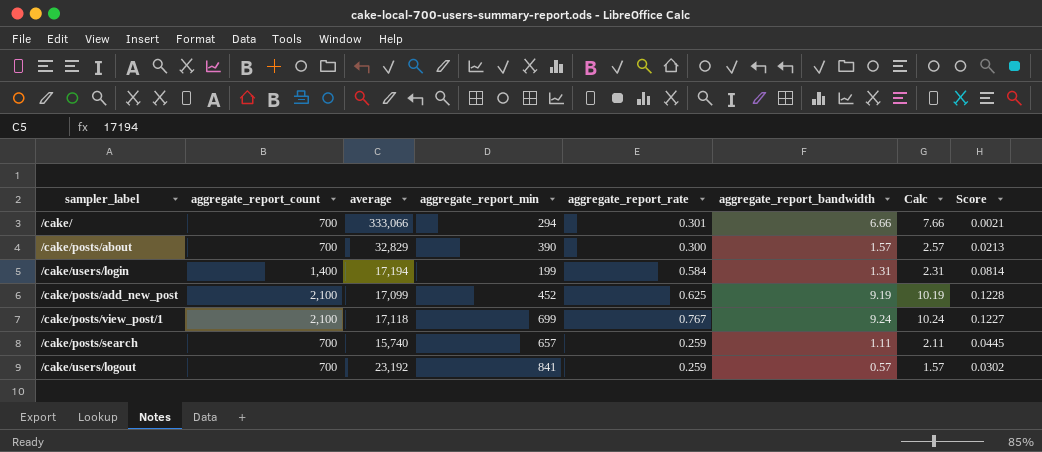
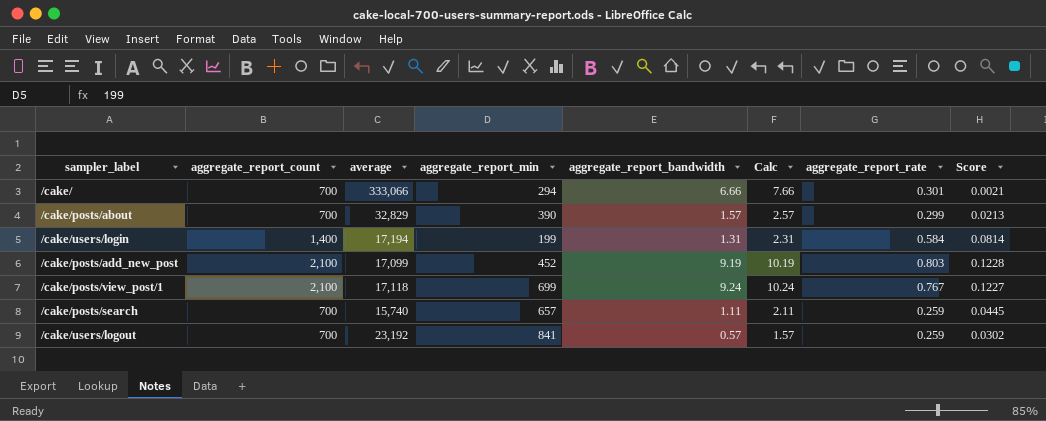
column aggregate_report_rate | position: 5 -> 7
/cake/posts/about | aggregate_report_rate: 0.300 -> 0.299
/cake/posts/add_new_post | aggregate_report_rate: 0.625 -> 0.803

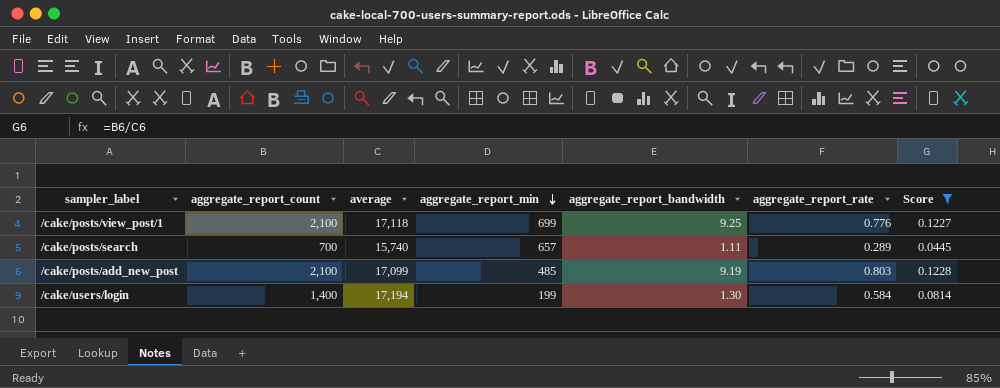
filter: none -> Score >= 0.0445
row order: none -> aggregate_report_min descending
column Calc | formula: [aggregate_report_bandwidth] + 1 -> none
/cake/posts/view_post/1 | aggregate_report_bandwidth: 9.24 -> 9.25
/cake/posts/view_post/1 | aggregate_report_rate: 0.767 -> 0.776
/cake/posts/search | aggregate_report_rate: 0.259 -> 0.289
/cake/posts/add_new_post | aggregate_report_min: 452 -> 485
/cake/users/login | aggregate_report_bandwidth: 1.31 -> 1.30

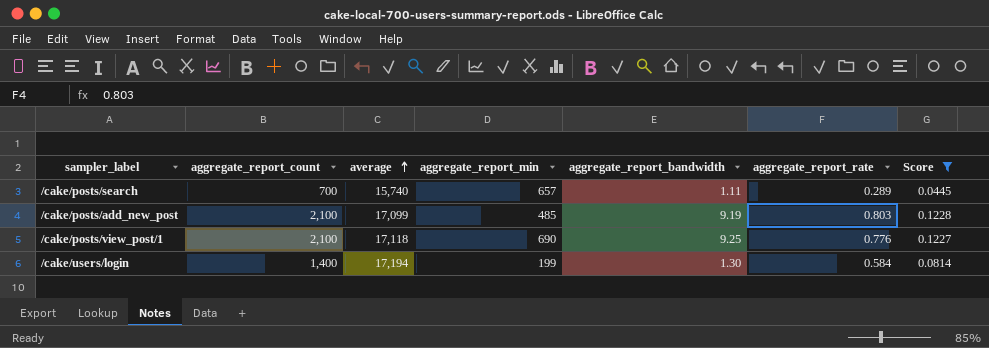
row order: aggregate_report_min descending -> average ascending
/cake/posts/view_post/1 | aggregate_report_min: 699 -> 690

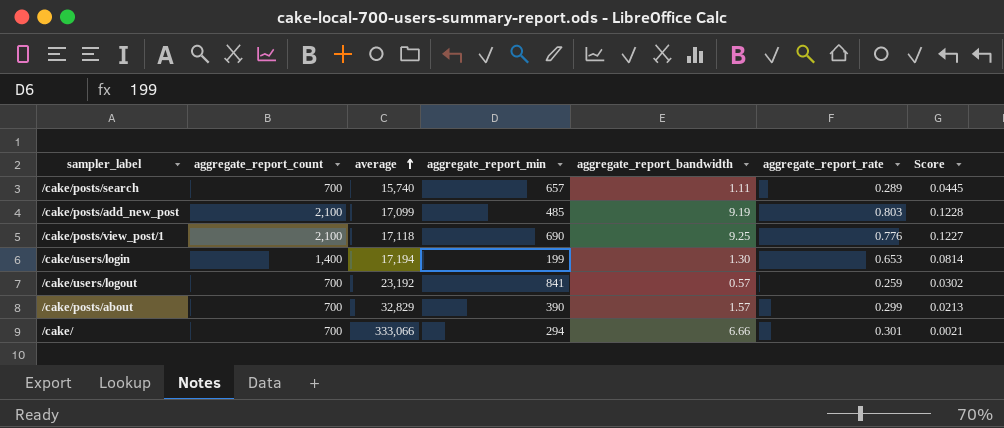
filter: Score >= 0.0445 -> none
/cake/users/login | aggregate_report_rate: 0.584 -> 0.653

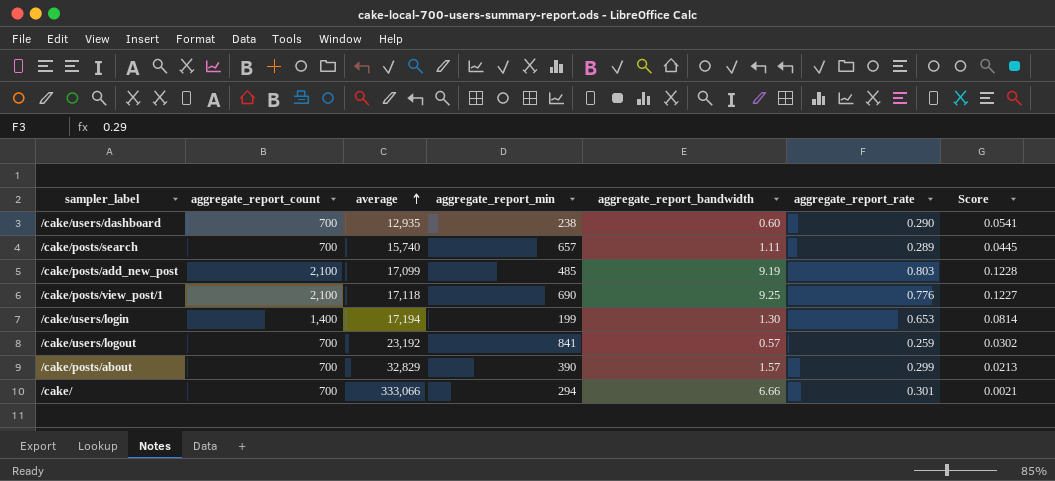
row /cake/users/dashboard: none -> 700 | 12,935 | 238 | 0.60 | 0.290 | 0.0541

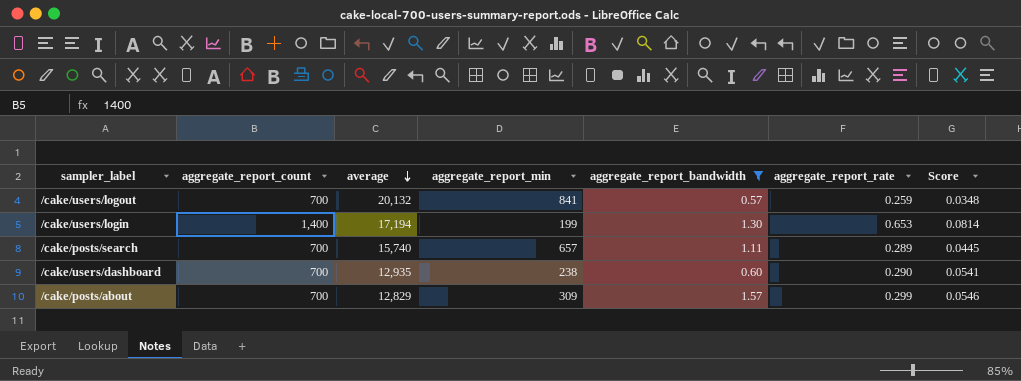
filter: none -> aggregate_report_bandwidth <= 1.57
row order: average ascending -> average descending
/cake/users/logout | average: 23,192 -> 20,132
/cake/users/logout | Score: 0.0302 -> 0.0348
/cake/posts/about | average: 32,829 -> 12,829
/cake/posts/about | aggregate_report_min: 390 -> 309
/cake/posts/about | Score: 0.0213 -> 0.0546

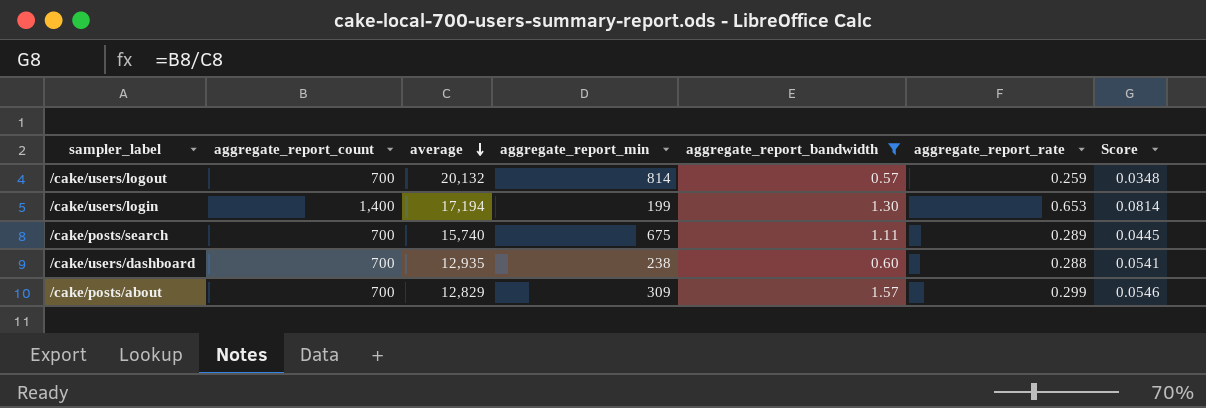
/cake/users/logout | aggregate_report_min: 841 -> 814
/cake/posts/search | aggregate_report_min: 657 -> 675
/cake/users/dashboard | aggregate_report_rate: 0.290 -> 0.288

